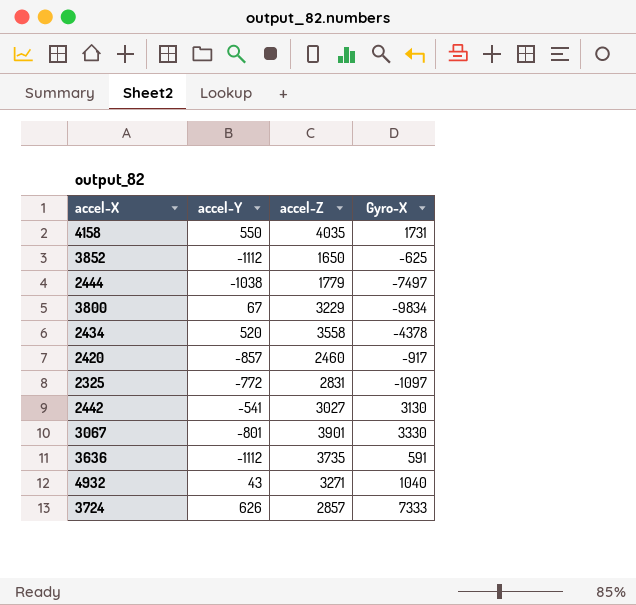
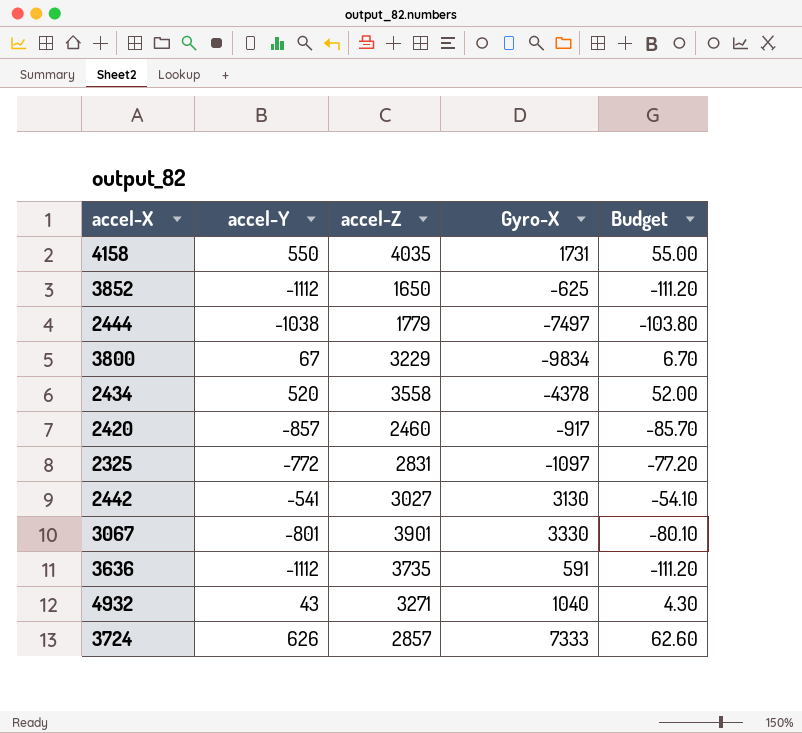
column Budget | formula: none -> [accel-Y] * 0.1

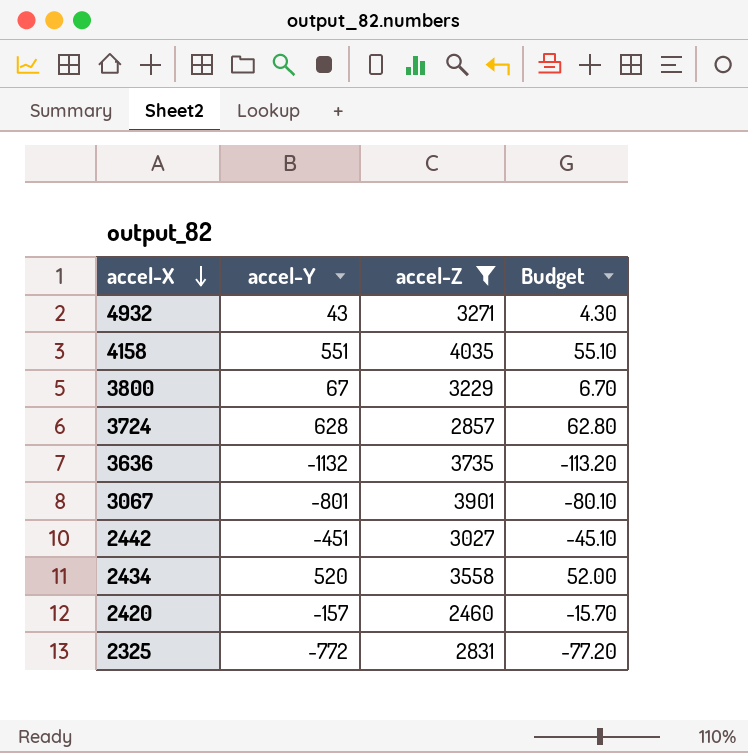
filter: none -> accel-Z >= 2460
row order: none -> accel-X descending
column Gyro-X | position: 4 -> none
4158 | accel-Y: 550 -> 551
4158 | Budget: 55.00 -> 55.10
3724 | accel-Y: 626 -> 628
3724 | Budget: 62.60 -> 62.80
3636 | accel-Y: -1112 -> -1132
3636 | Budget: -111.20 -> -113.20
2442 | accel-Y: -541 -> -451
2442 | Budget: -54.10 -> -45.10
2420 | accel-Y: -857 -> -157
2420 | Budget: -85.70 -> -15.70

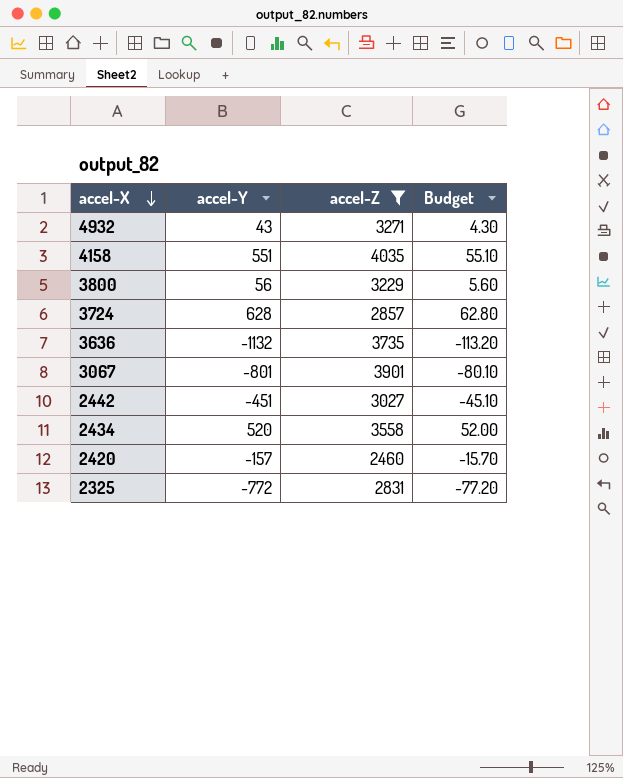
3800 | accel-Y: 67 -> 56
3800 | Budget: 6.70 -> 5.60

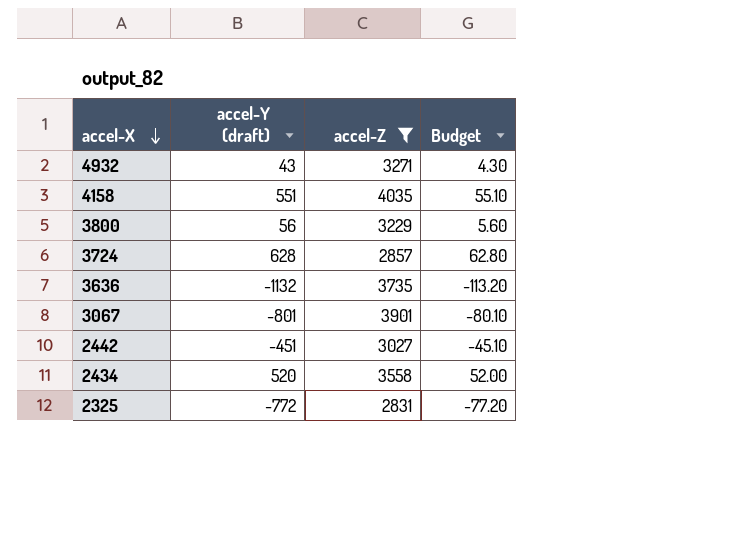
column name: accel-Y -> accel-Y (draft)
row 2420: -157 | 2460 | -15.70 -> none

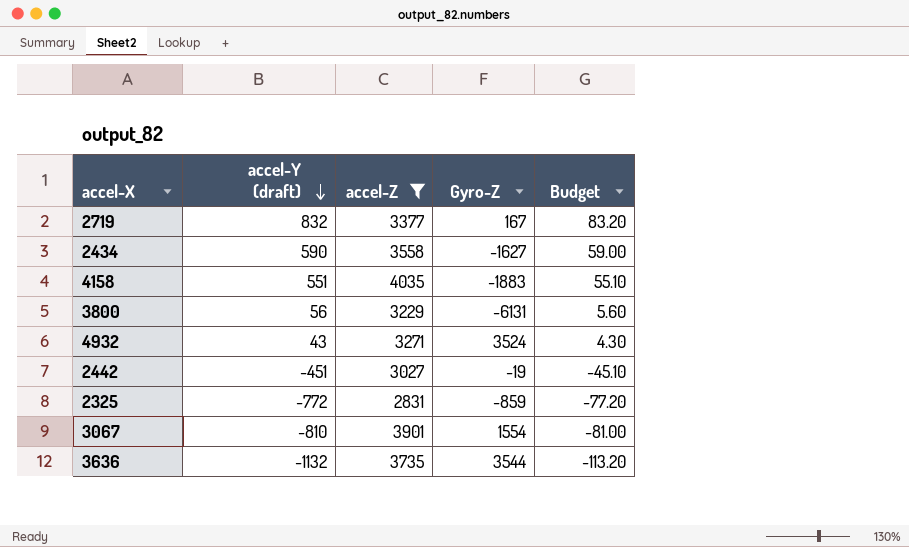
row order: accel-X descending -> accel-Y (draft) descending
column Gyro-Z | position: none -> 4
row 3724: 628 | 2857 | 62.80 -> none
row 2719: none -> 832 | 3377 | 167 | 83.20
2434 | accel-Y (draft): 520 -> 590
2434 | Budget: 52.00 -> 59.00
3067 | accel-Y (draft): -801 -> -810
3067 | Budget: -80.10 -> -81.00

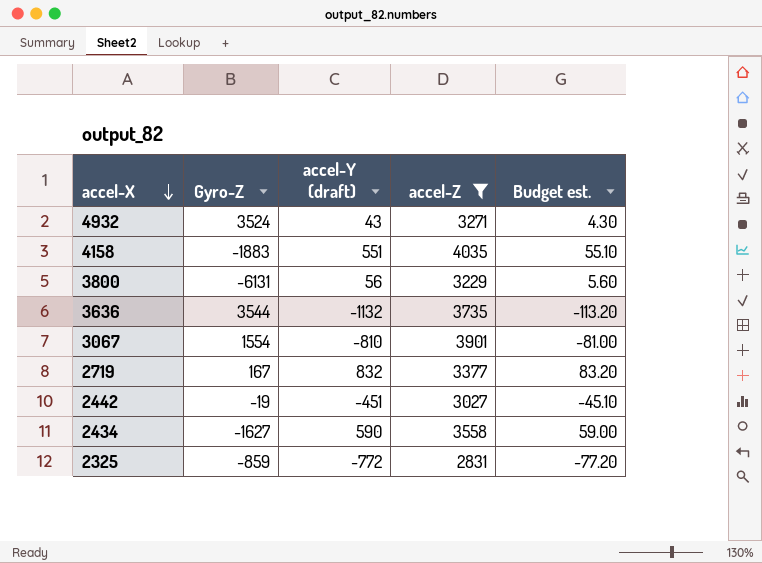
row order: accel-Y (draft) descending -> accel-X descending
column Gyro-Z | position: 4 -> 2
column name: Budget -> Budget est.

